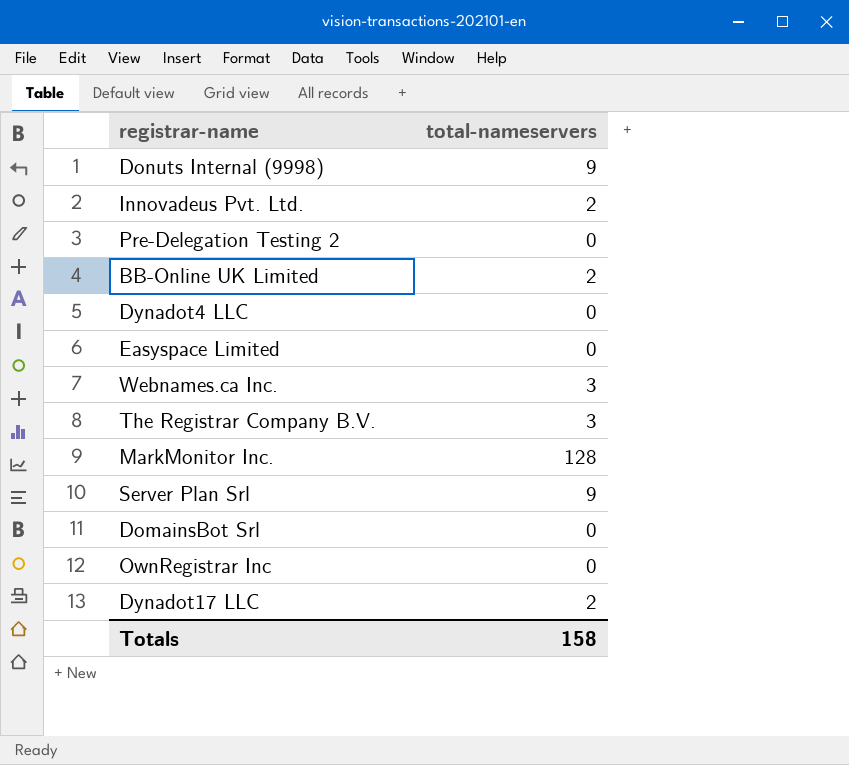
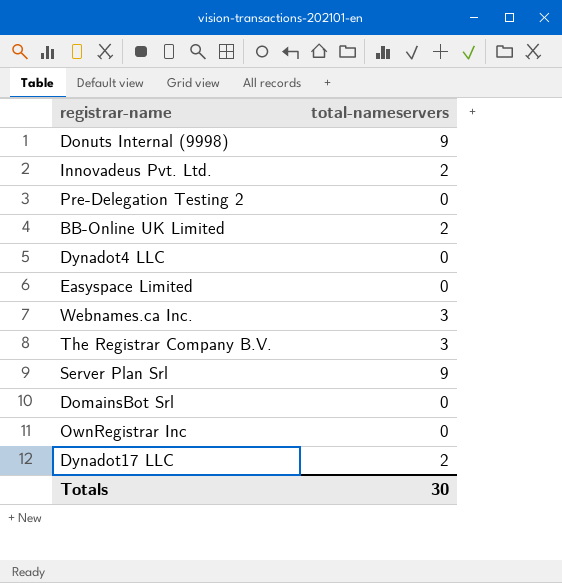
row MarkMonitor Inc.: 128 -> none
Totals | total-nameservers: 158 -> 30

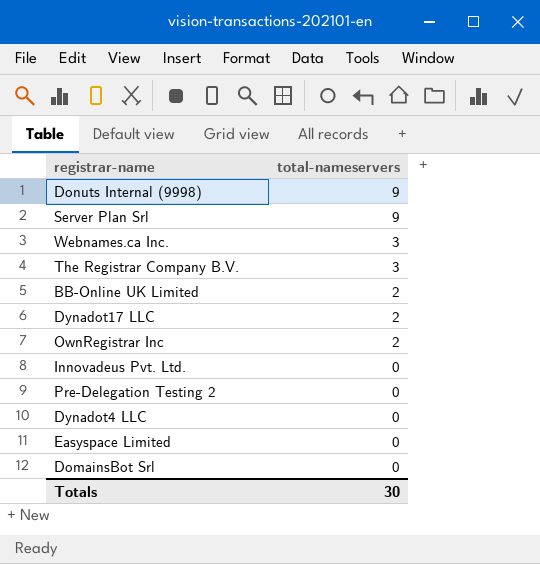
row order: none -> total-nameservers descending
OwnRegistrar Inc | total-nameservers: 0 -> 2
Innovadeus Pvt. Ltd. | total-nameservers: 2 -> 0

